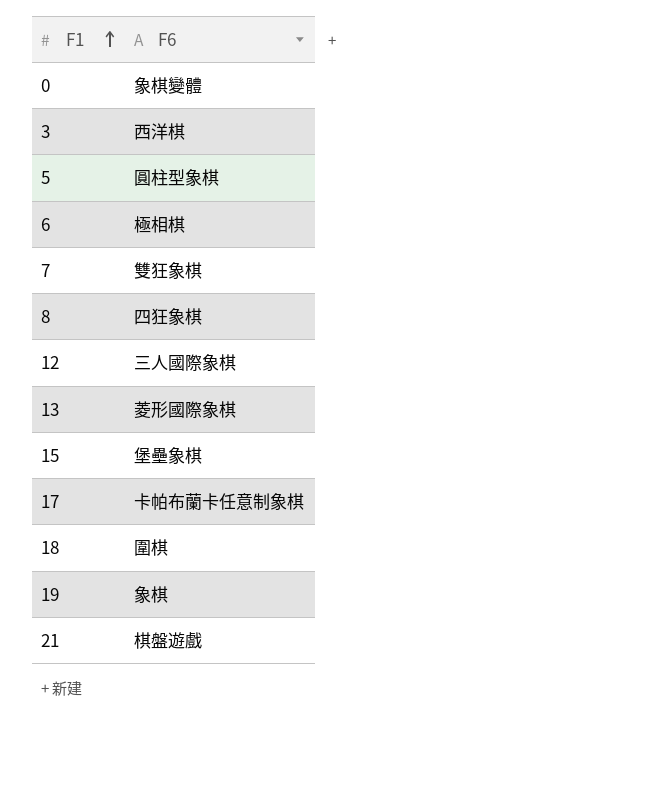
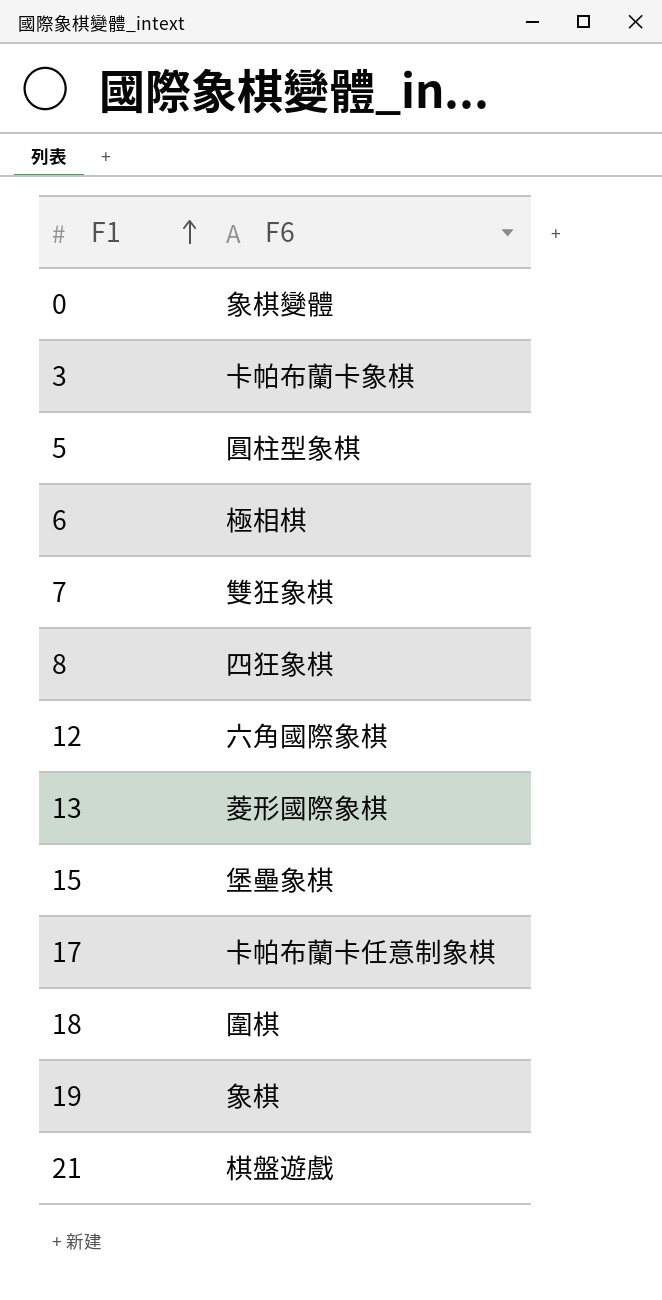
3 | F6: 西洋棋 -> 卡帕布蘭卡象棋
12 | F6: 三人國際象棋 -> 六角國際象棋

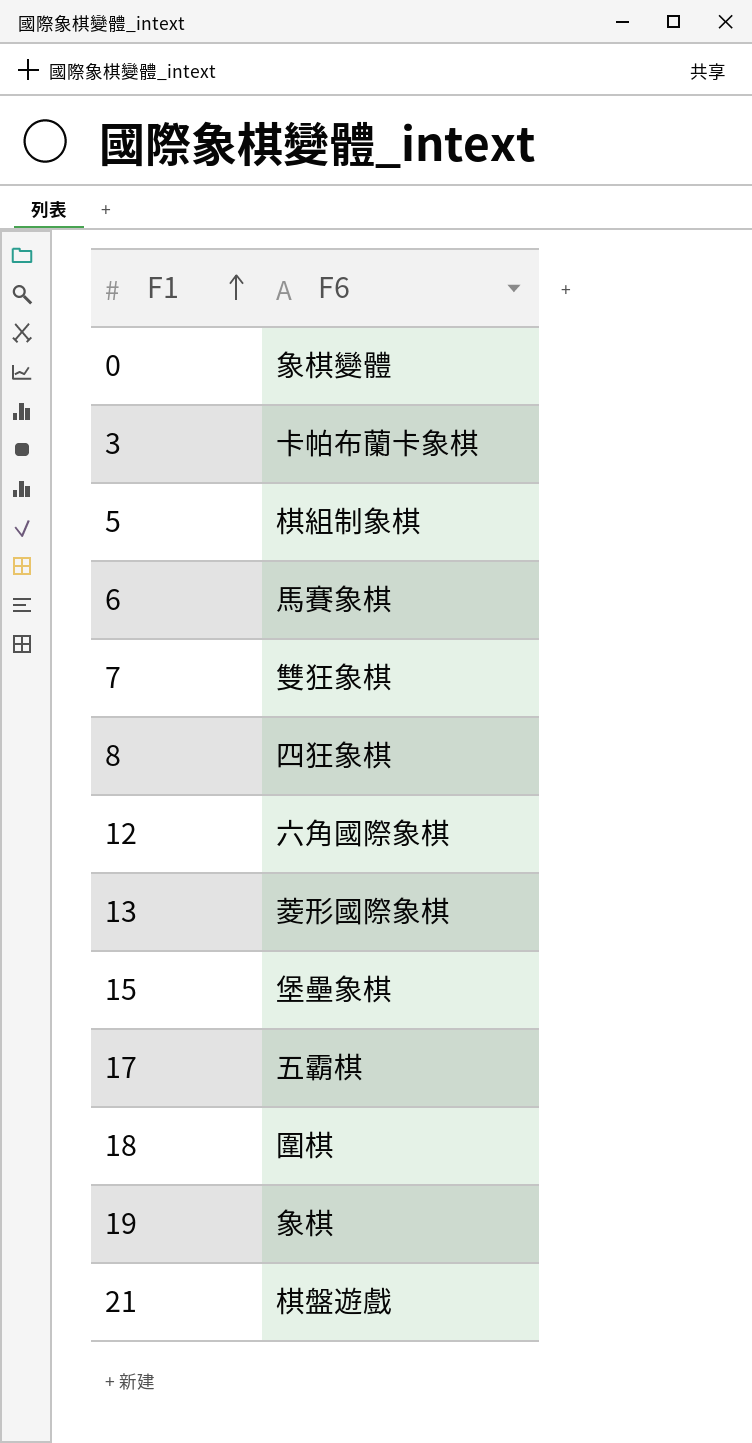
5 | F6: 圓柱型象棋 -> 棋組制象棋
6 | F6: 極相棋 -> 馬賽象棋
17 | F6: 卡帕布蘭卡任意制象棋 -> 五霸棋

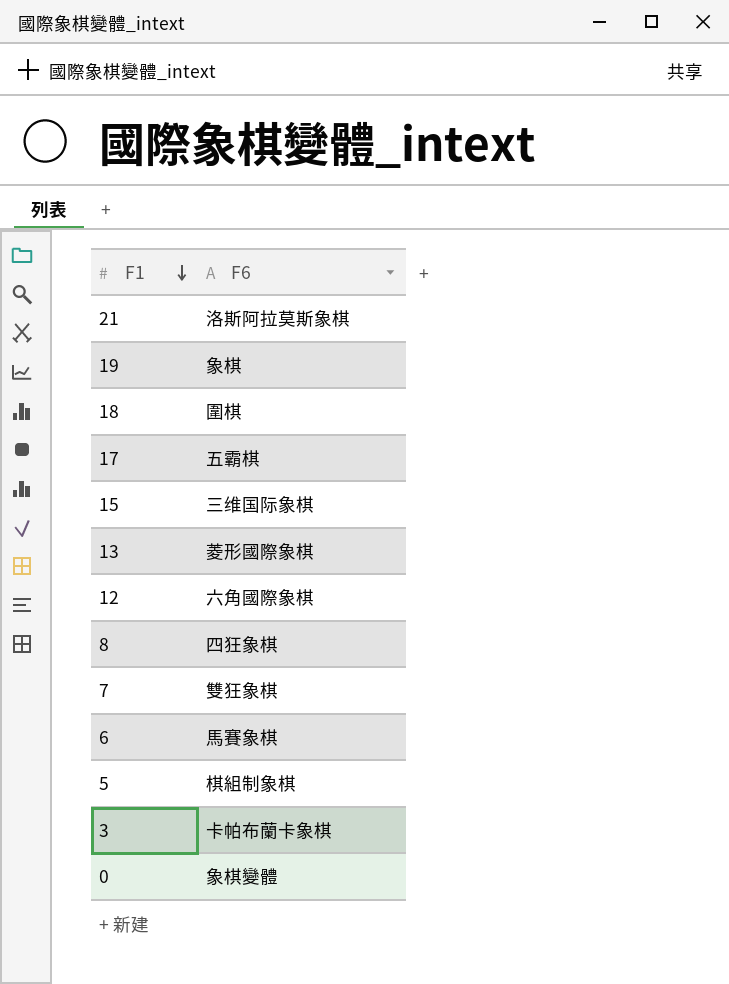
row order: F1 ascending -> F1 descending
21 | F6: 棋盤遊戲 -> 洛斯阿拉莫斯象棋
15 | F6: 堡壘象棋 -> 三维国际象棋

